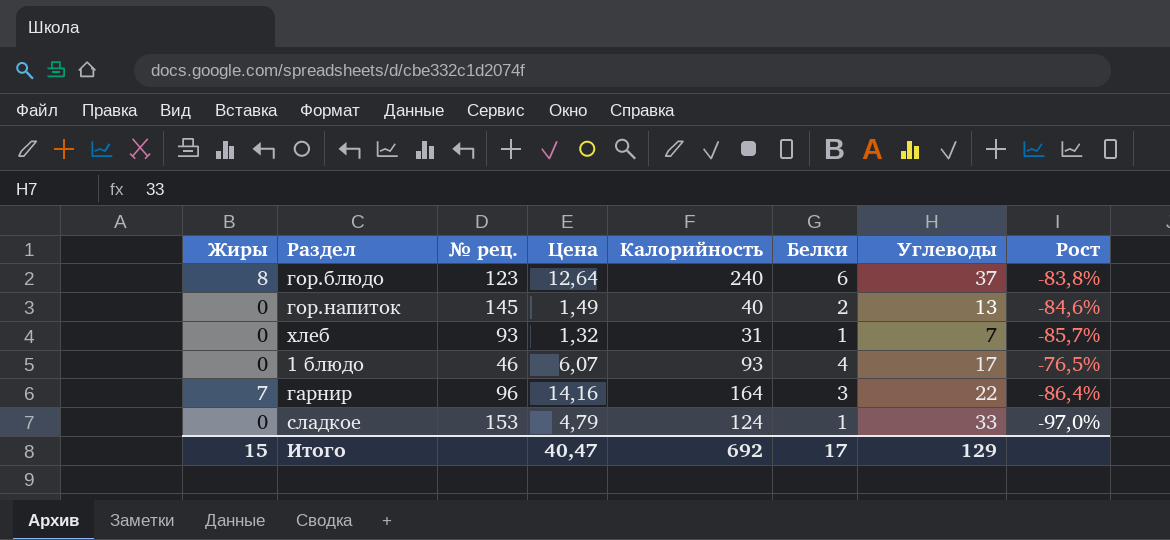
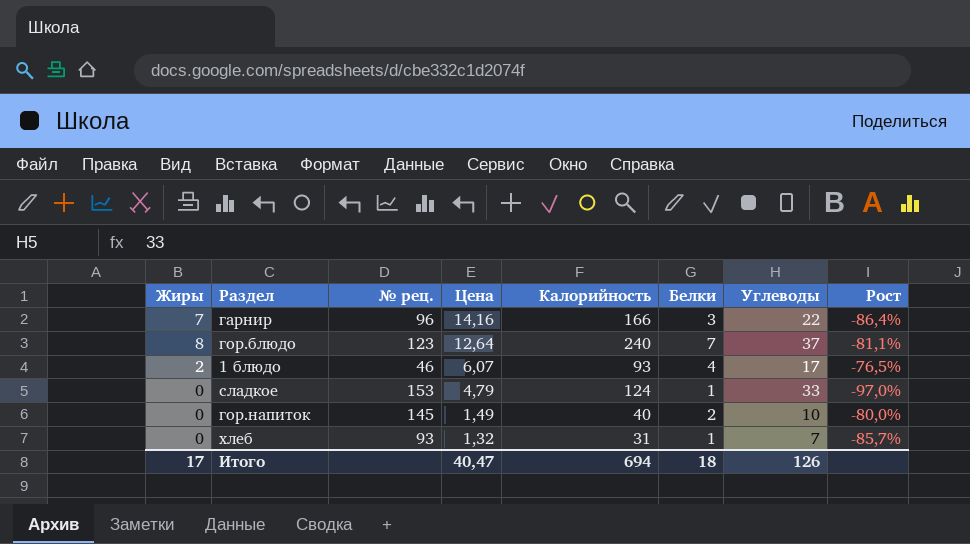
row order: none -> Цена descending
гарнир | Калорийность: 164 -> 166
гор.блюдо | Белки: 6 -> 7
гор.блюдо | Рост: -83,8% -> -81,1%
1 блюдо | Жиры: 0 -> 2
гор.напиток | Углеводы: 13 -> 10
гор.напиток | Рост: -84,6% -> -80,0%
Итого | Жиры: 15 -> 17
Итого | Калорийность: 692 -> 694
Итого | Белки: 17 -> 18
Итого | Углеводы: 129 -> 126

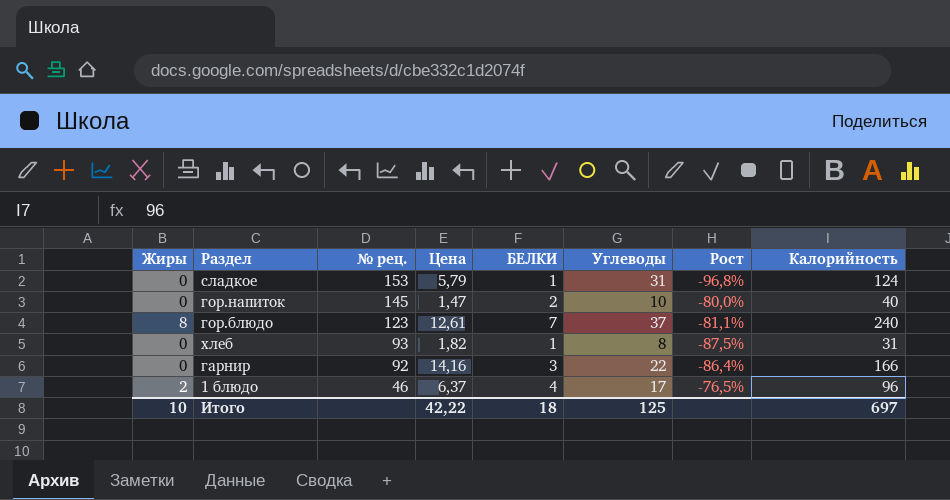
row order: Цена descending -> № рец. descending
column name: Белки -> БЕЛКИ
column Калорийность | position: 5 -> 8
сладкое | Цена: 4,79 -> 5,79
сладкое | Углеводы: 33 -> 31
сладкое | Рост: -97,0% -> -96,8%
гор.напиток | Цена: 1,49 -> 1,47
гор.блюдо | Цена: 12,64 -> 12,61
хлеб | Цена: 1,32 -> 1,82
хлеб | Углеводы: 7 -> 8
хлеб | Рост: -85,7% -> -87,5%
гарнир | Жиры: 7 -> 0
гарнир | № рец.: 96 -> 92
1 блюдо | Цена: 6,07 -> 6,37
1 блюдо | Калорийность: 93 -> 96
Итого | Жиры: 17 -> 10
Итого | Цена: 40,47 -> 42,22
Итого | Углеводы: 126 -> 125
Итого | Калорийность: 694 -> 697

